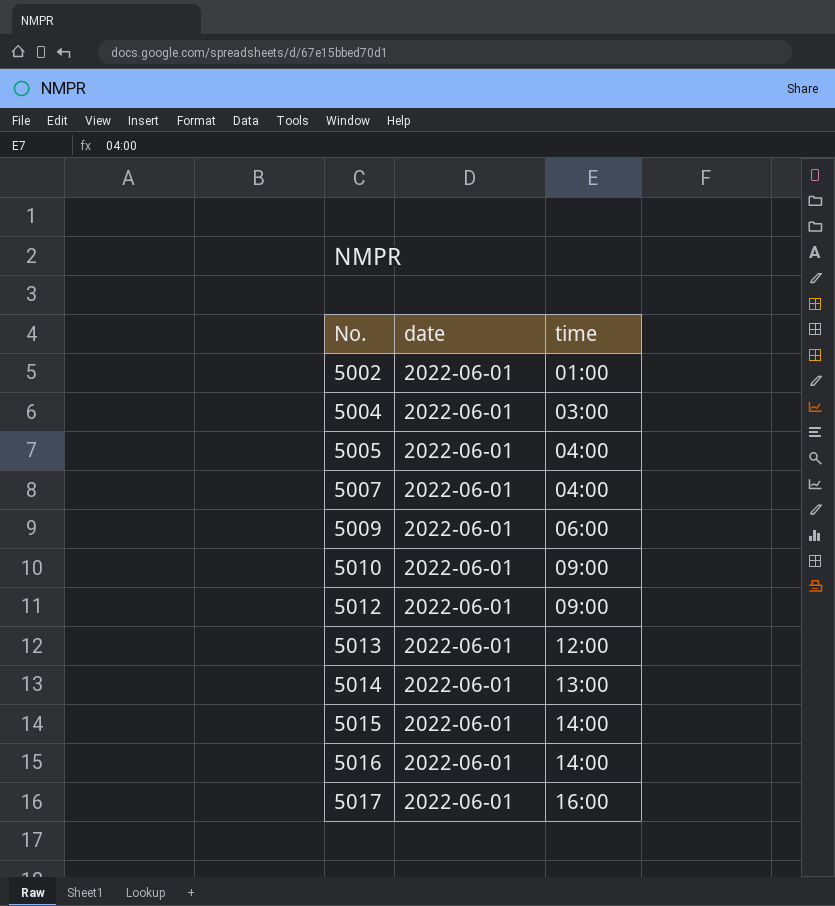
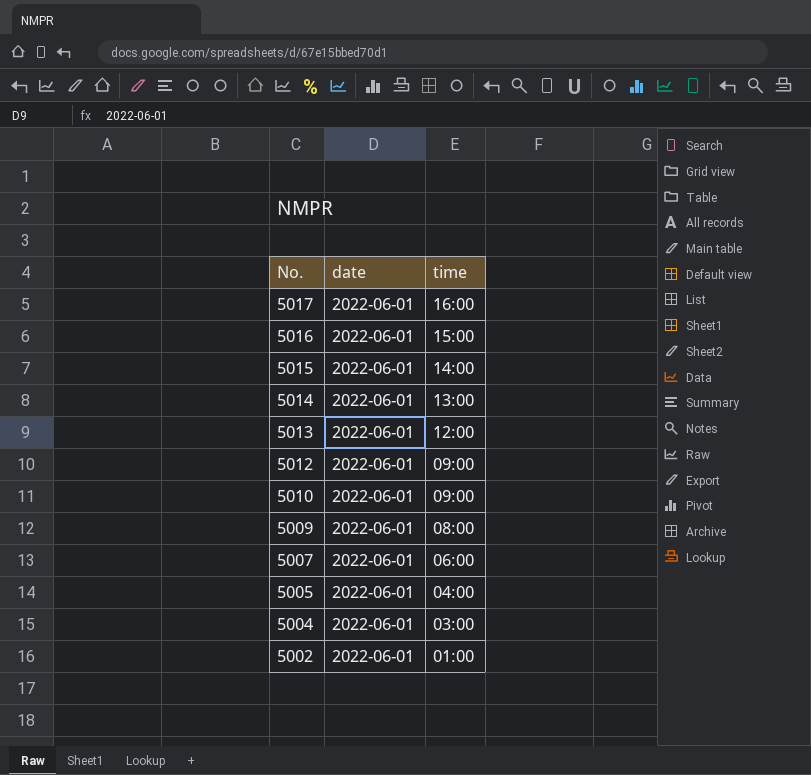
row order: No. ascending -> No. descending
5016 | time: 14:00 -> 15:00
5009 | time: 06:00 -> 08:00
5007 | time: 04:00 -> 06:00

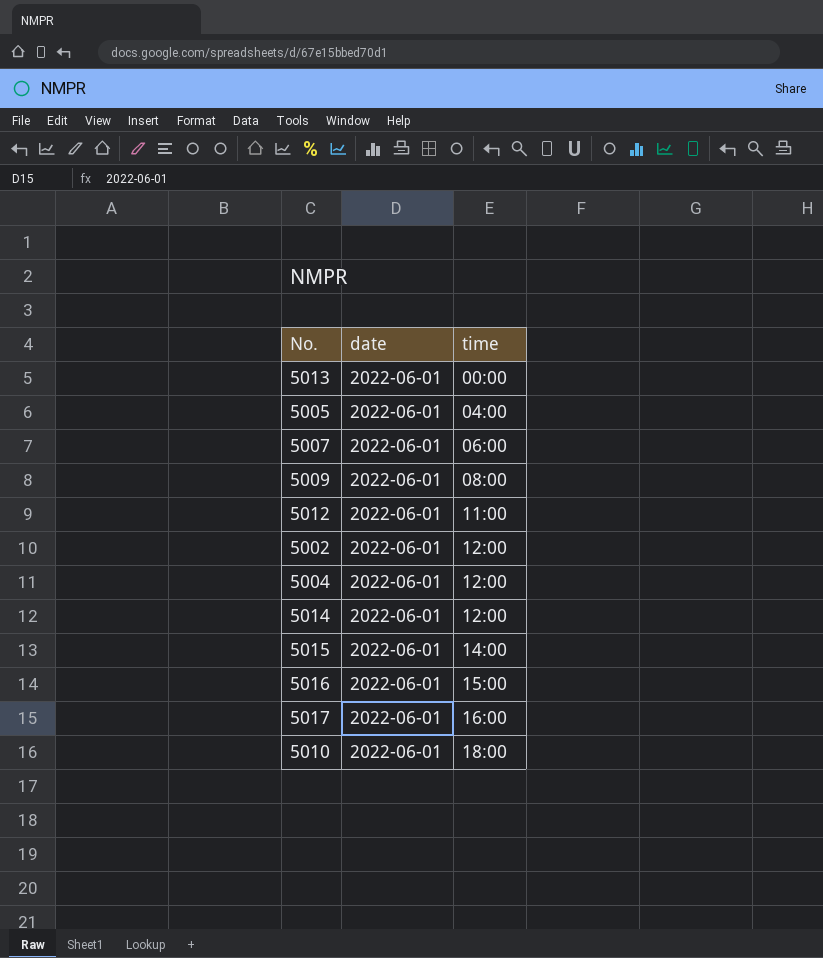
row order: No. descending -> time ascending
5013 | time: 12:00 -> 00:00
5012 | time: 09:00 -> 11:00
5002 | time: 01:00 -> 12:00
5004 | time: 03:00 -> 12:00
5014 | time: 13:00 -> 12:00
5010 | time: 09:00 -> 18:00

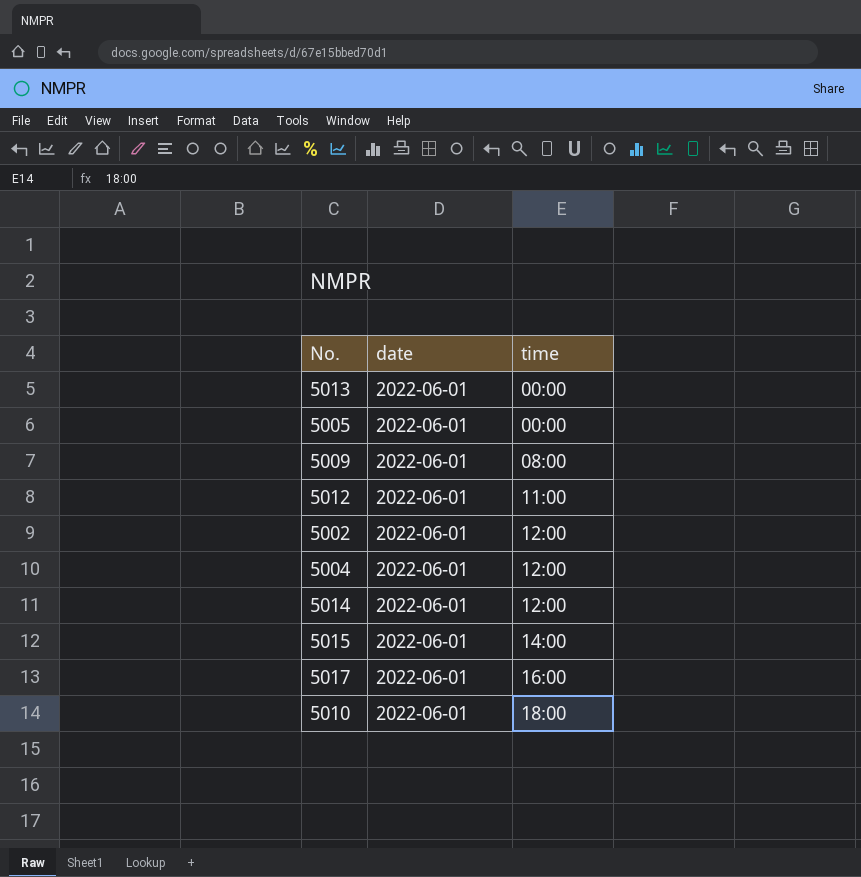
row 5007: 2022-06-01 | 06:00 -> none
row 5016: 2022-06-01 | 15:00 -> none
5005 | time: 04:00 -> 00:00

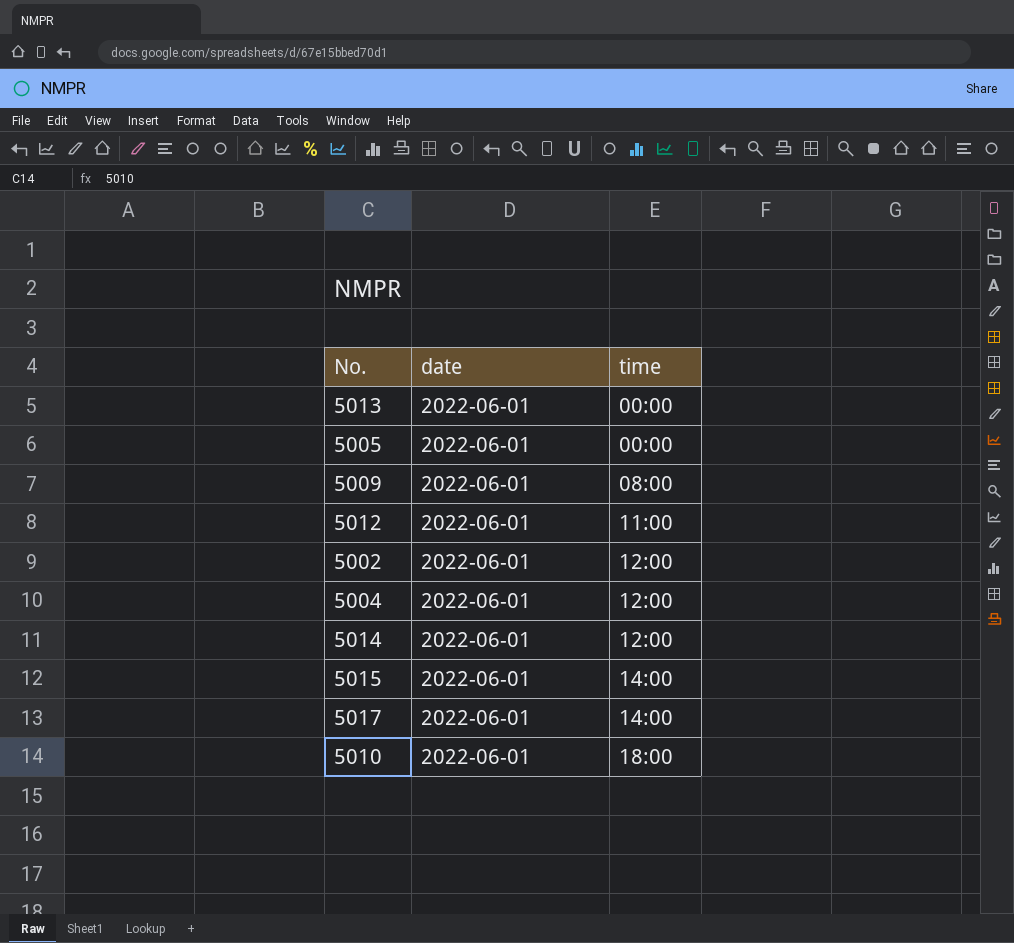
5017 | time: 16:00 -> 14:00

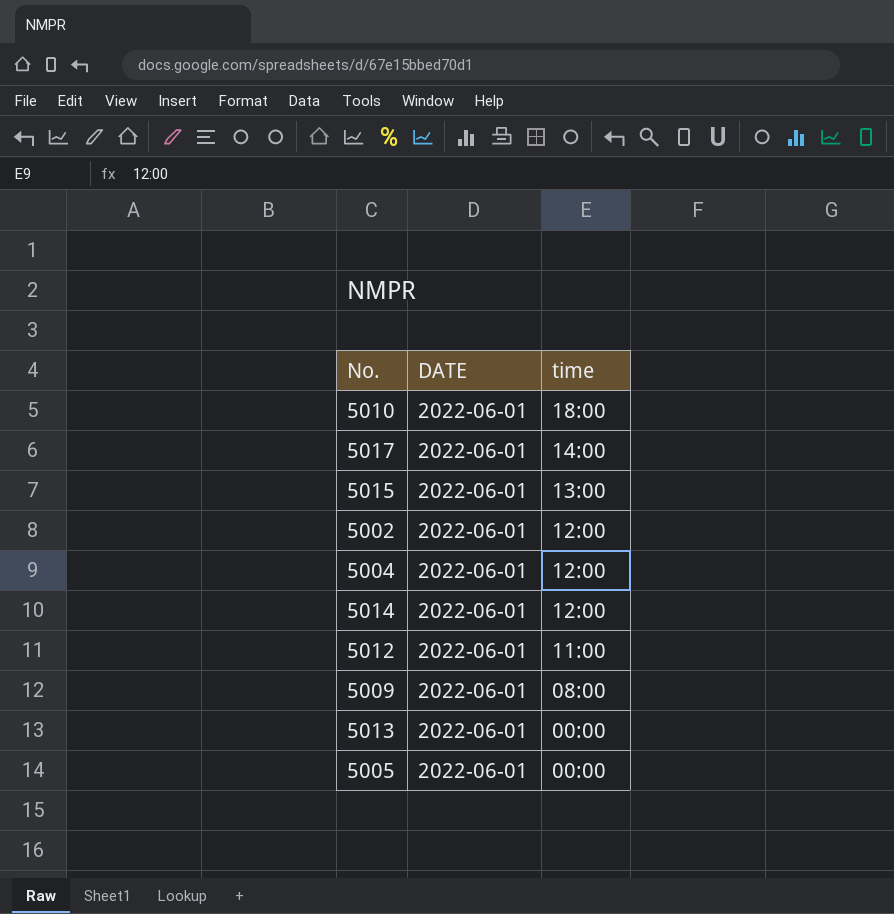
row order: time ascending -> time descending
column name: date -> DATE
5015 | time: 14:00 -> 13:00

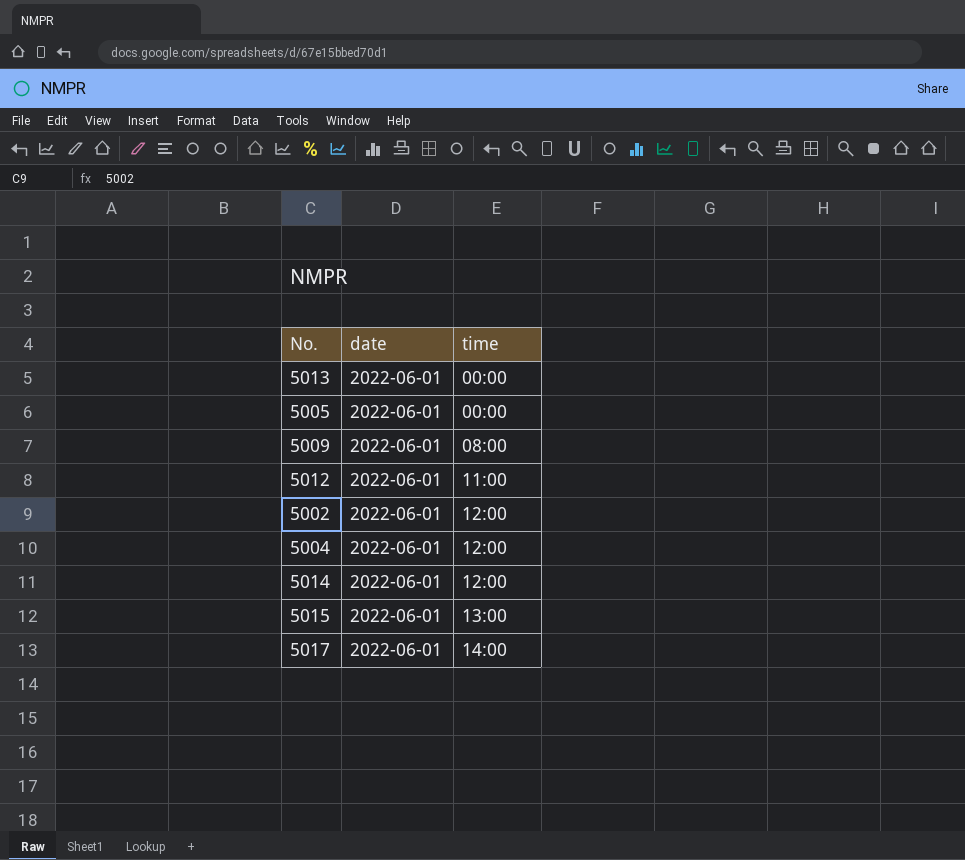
row order: time descending -> time ascending
column name: DATE -> date
row 5010: 2022-06-01 | 18:00 -> none

